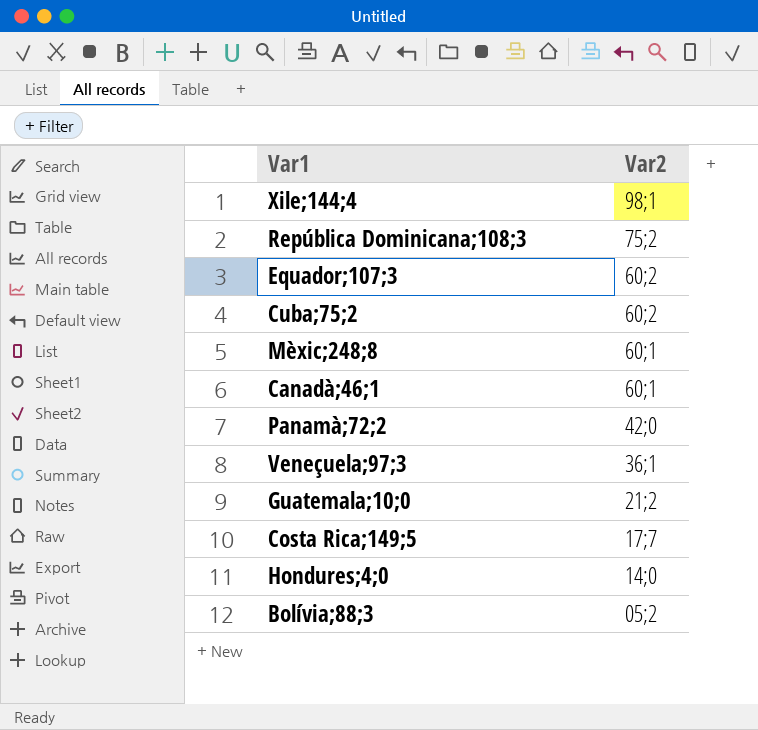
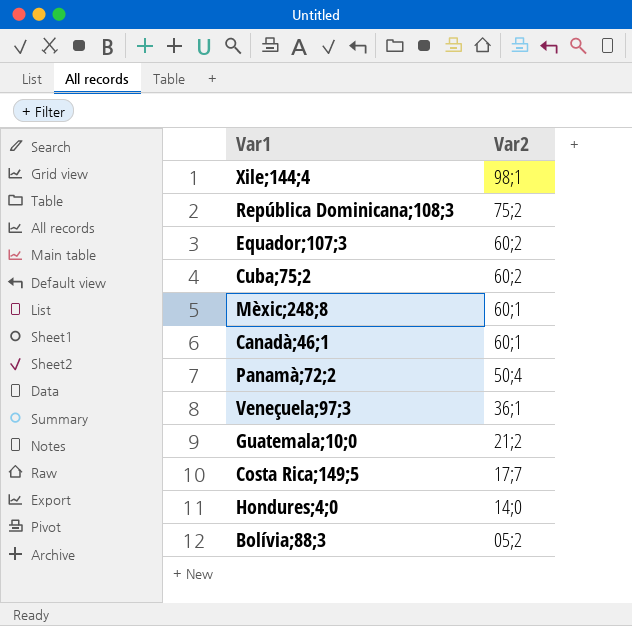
Panamà;72;2 | Var2: 42;0 -> 50;4

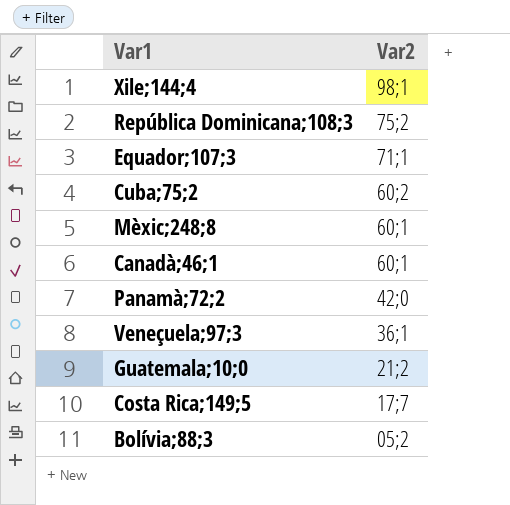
row Hondures;4;0: 14;0 -> none
Equador;107;3 | Var2: 60;2 -> 71;1
Panamà;72;2 | Var2: 50;4 -> 42;0

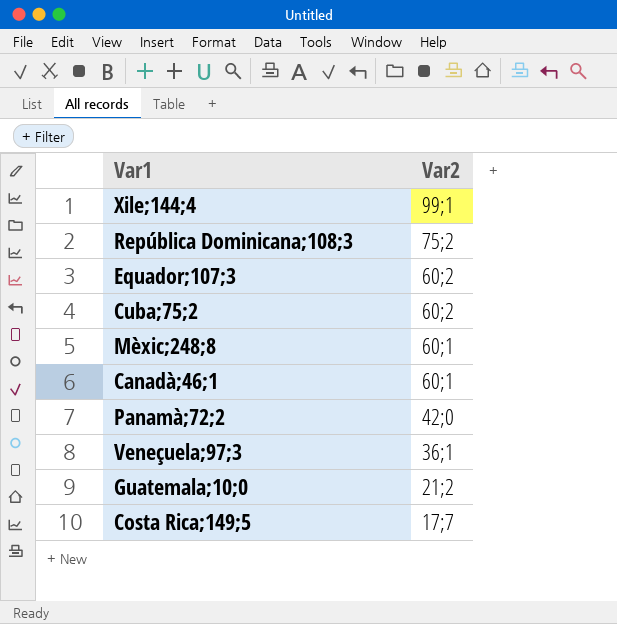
row Bolívia;88;3: 05;2 -> none
Xile;144;4 | Var2: 98;1 -> 99;1
Equador;107;3 | Var2: 71;1 -> 60;2

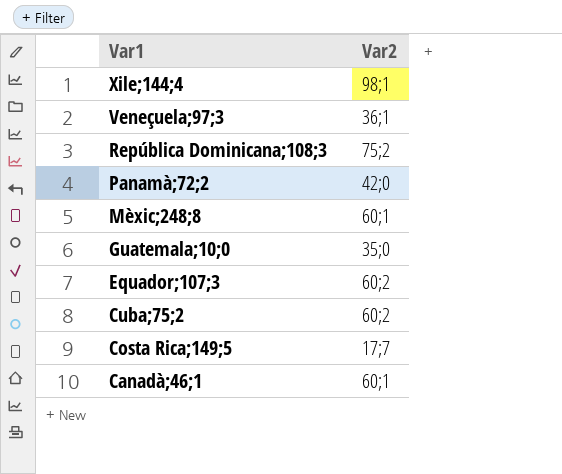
row order: Var2 descending -> Var1 descending
Xile;144;4 | Var2: 99;1 -> 98;1
Guatemala;10;0 | Var2: 21;2 -> 35;0

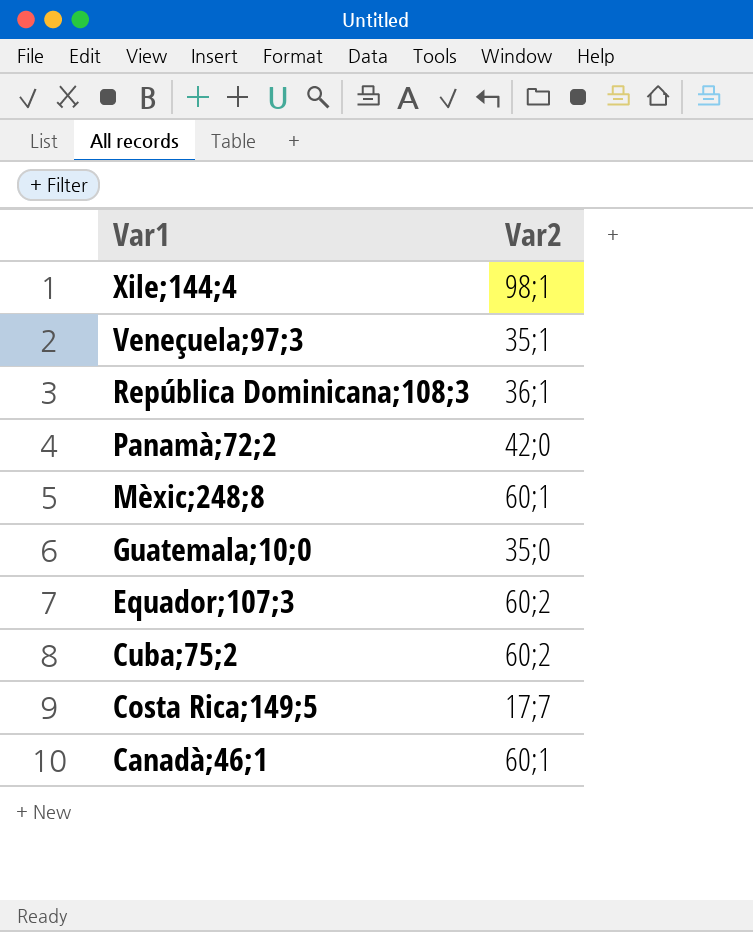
Veneçuela;97;3 | Var2: 36;1 -> 35;1
República Dominicana;108;3 | Var2: 75;2 -> 36;1

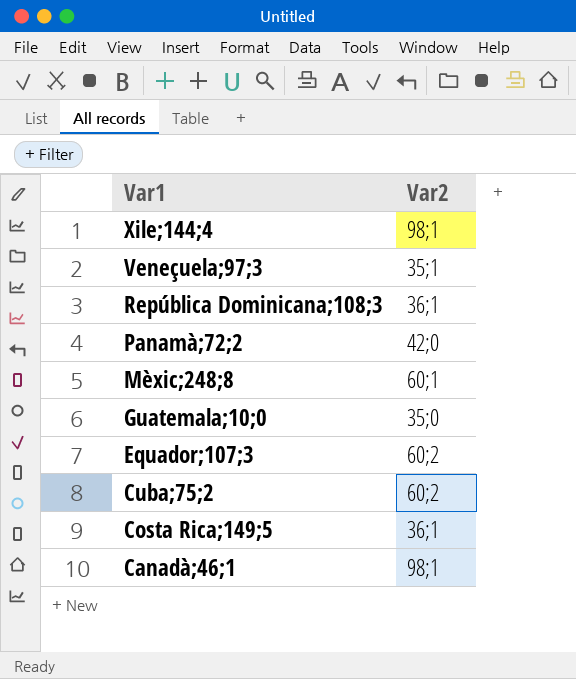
Costa Rica;149;5 | Var2: 17;7 -> 36;1
Canadà;46;1 | Var2: 60;1 -> 98;1

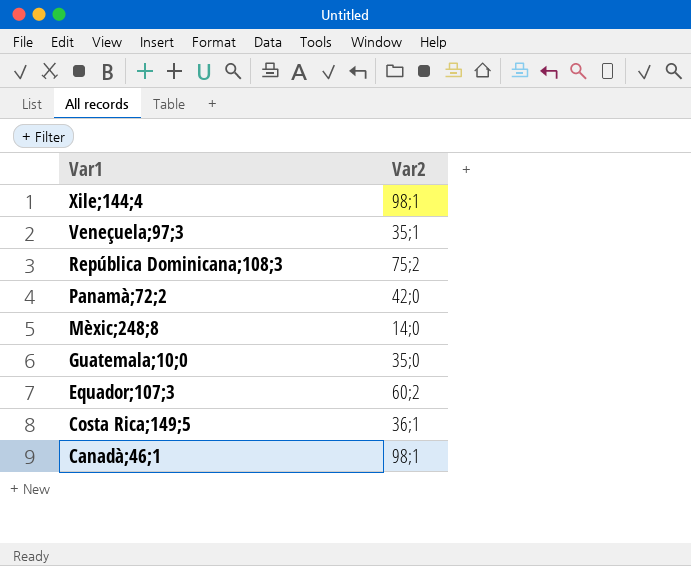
row Cuba;75;2: 60;2 -> none
República Dominicana;108;3 | Var2: 36;1 -> 75;2
Mèxic;248;8 | Var2: 60;1 -> 14;0

